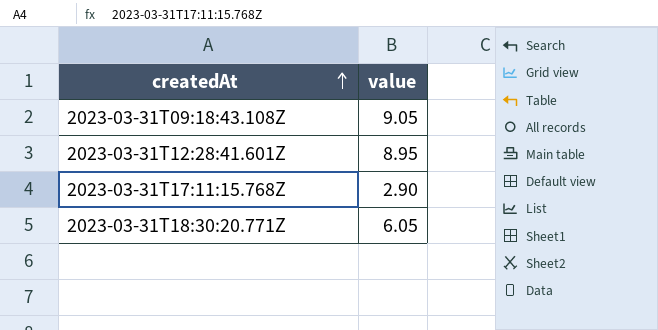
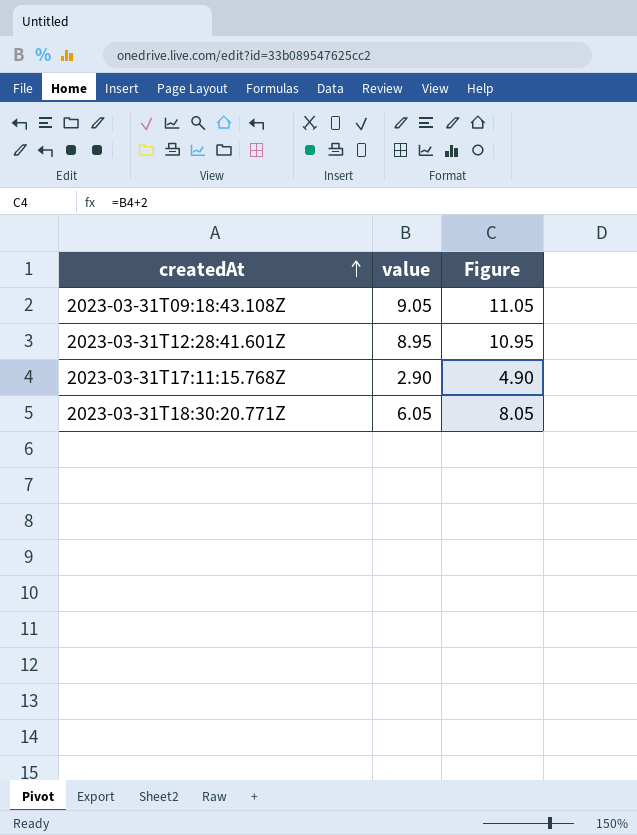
column Figure | formula: none -> [value] + 2

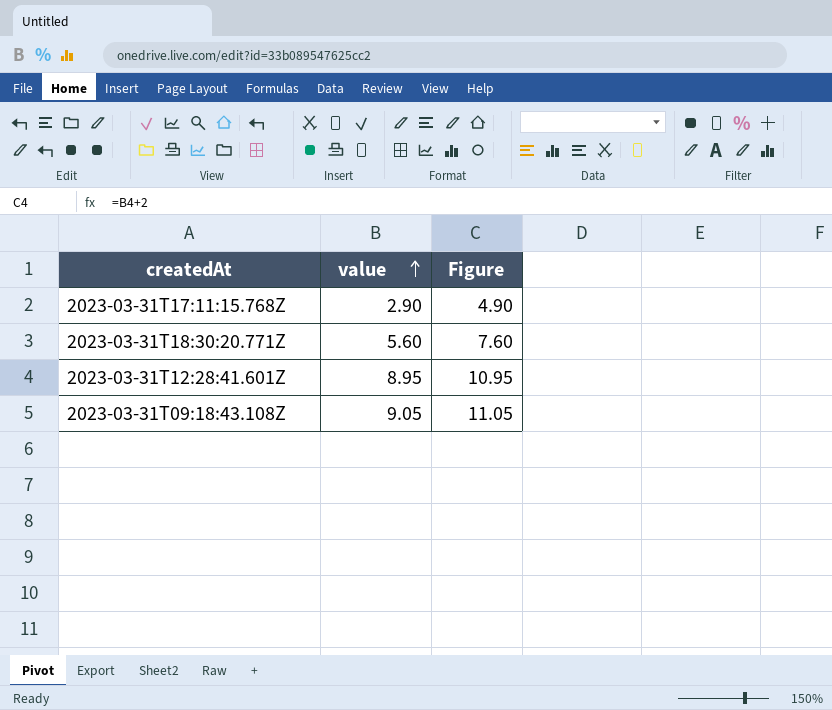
row order: createdAt ascending -> value ascending
2023-03-31T18:30:20.771Z | value: 6.05 -> 5.60
2023-03-31T18:30:20.771Z | Figure: 8.05 -> 7.60

